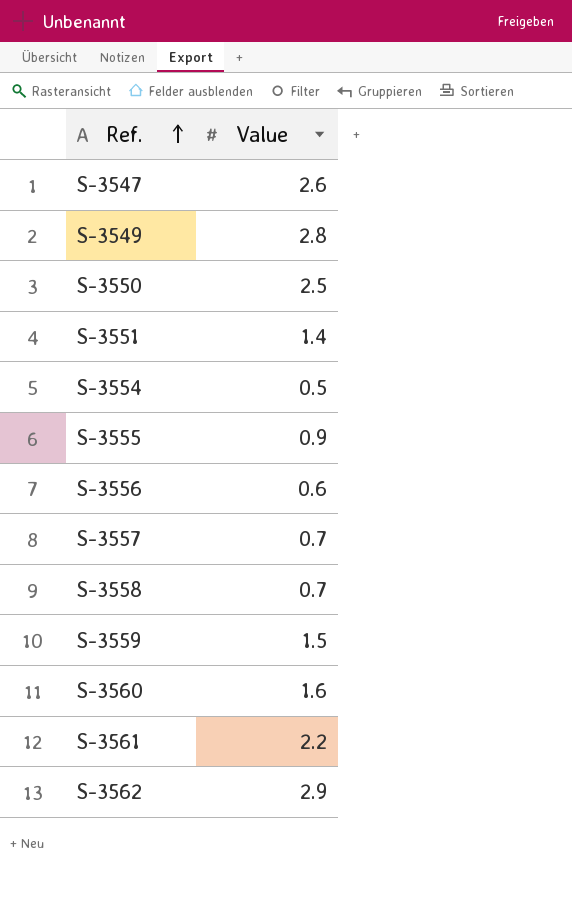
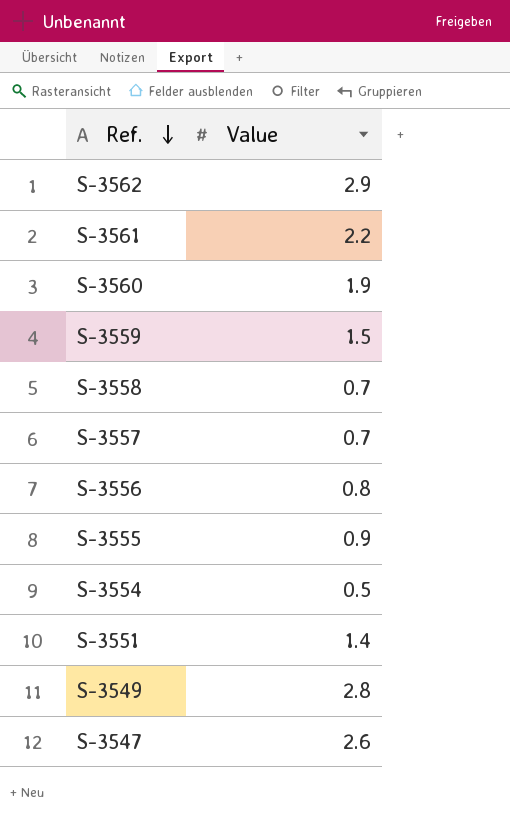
row order: Ref. ascending -> Ref. descending
row S-3550: 2.5 -> none
S-3560 | Value: 1.6 -> 1.9
S-3556 | Value: 0.6 -> 0.8

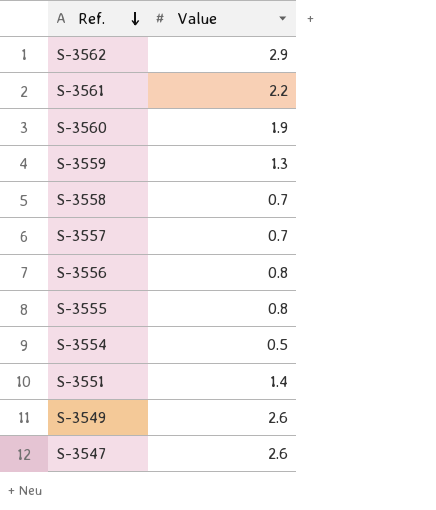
S-3559 | Value: 1.5 -> 1.3
S-3555 | Value: 0.9 -> 0.8
S-3549 | Value: 2.8 -> 2.6

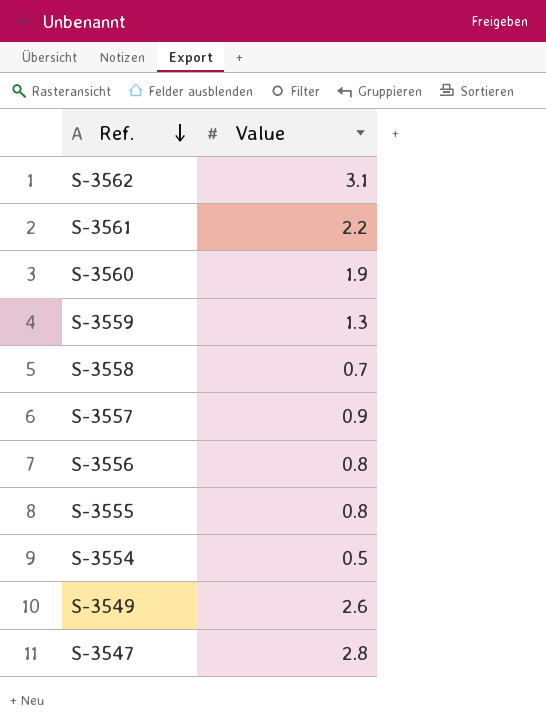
row S-3551: 1.4 -> none
S-3562 | Value: 2.9 -> 3.1
S-3557 | Value: 0.7 -> 0.9
S-3547 | Value: 2.6 -> 2.8

